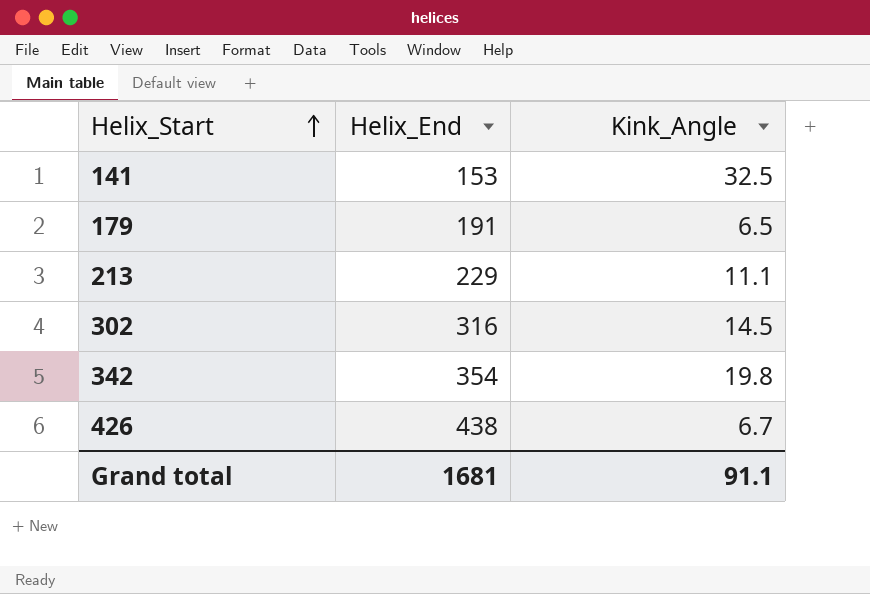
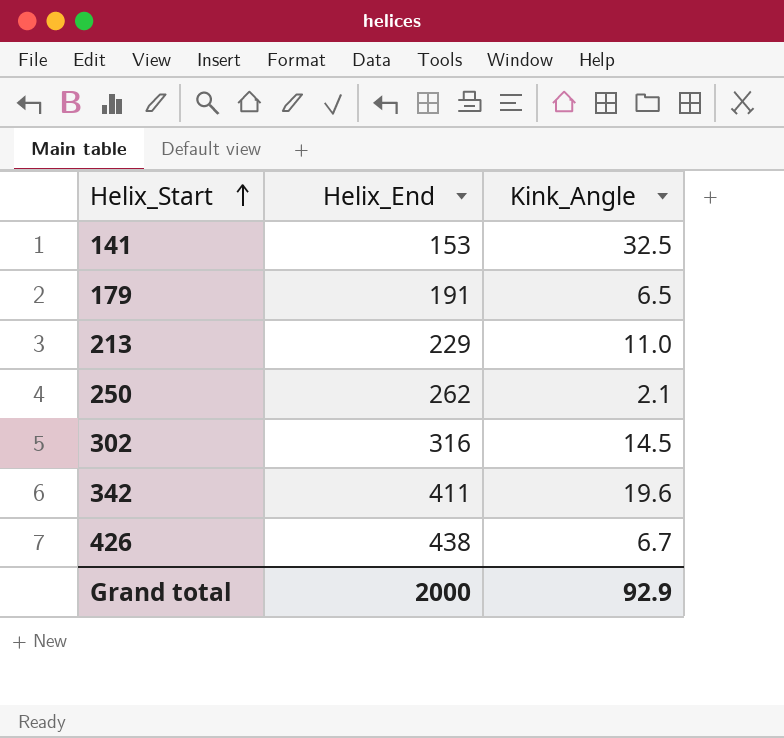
213 | Kink_Angle: 11.1 -> 11.0
row 250: none -> 262 | 2.1
342 | Helix_End: 354 -> 411
342 | Kink_Angle: 19.8 -> 19.6
Grand total | Helix_End: 1681 -> 2000
Grand total | Kink_Angle: 91.1 -> 92.9

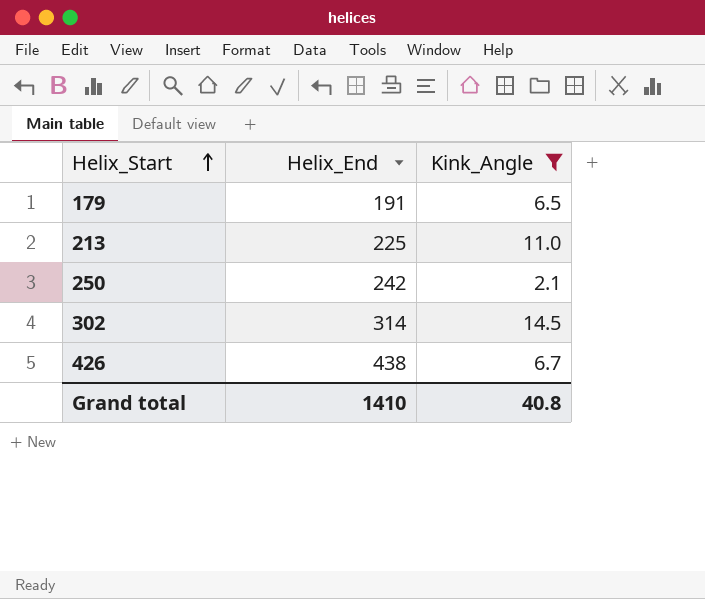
filter: none -> Kink_Angle <= 14.5
213 | Helix_End: 229 -> 225
250 | Helix_End: 262 -> 242
302 | Helix_End: 316 -> 314
Grand total | Helix_End: 2000 -> 1410
Grand total | Kink_Angle: 92.9 -> 40.8

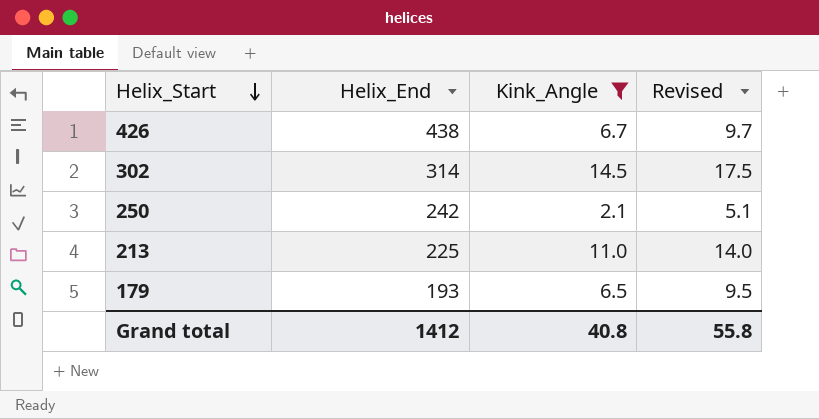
row order: Helix_Start ascending -> Helix_Start descending
column Revised | formula: none -> [Kink_Angle] + 3
179 | Helix_End: 191 -> 193
Grand total | Helix_End: 1410 -> 1412

